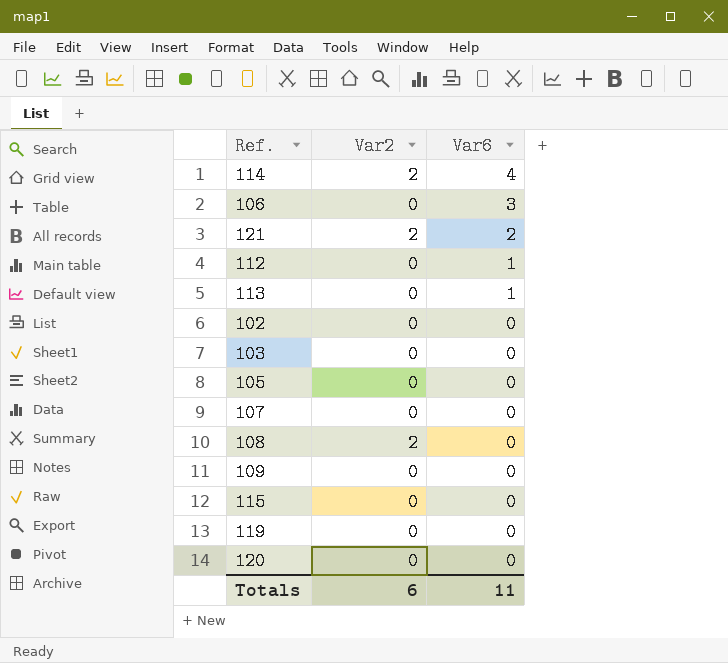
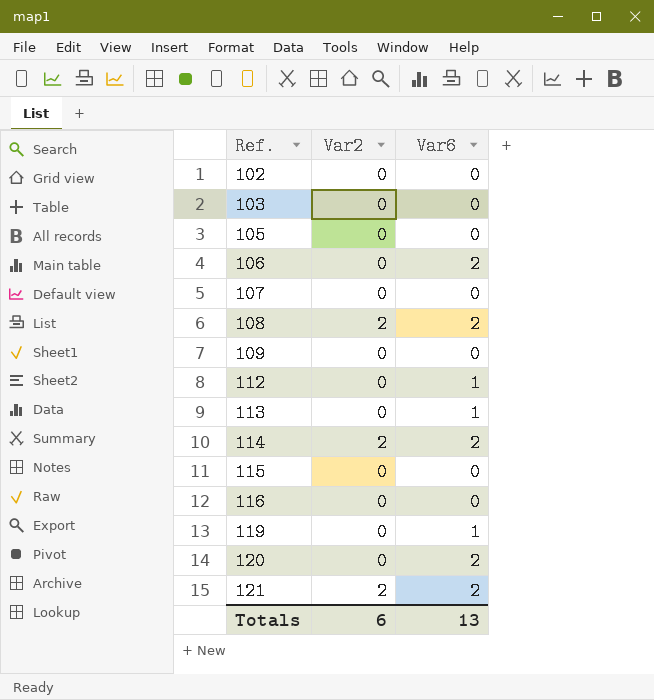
row order: Var6 descending -> Ref. ascending
106 | Var6: 3 -> 2
108 | Var6: 0 -> 2
114 | Var6: 4 -> 2
row 116: none -> 0 | 0
119 | Var6: 0 -> 1
120 | Var6: 0 -> 2
Totals | Var6: 11 -> 13

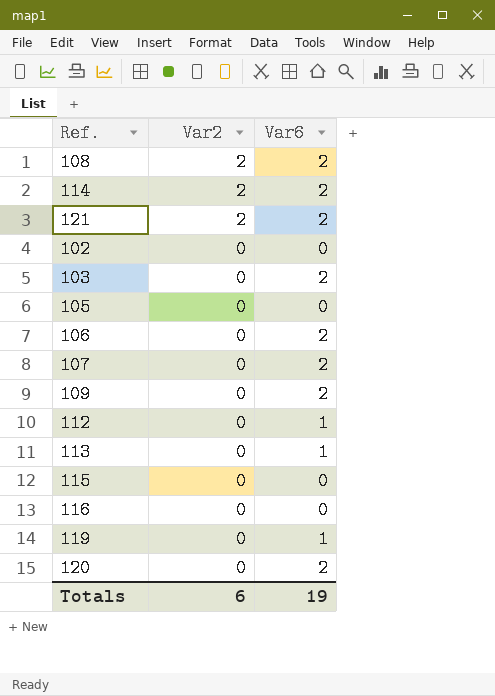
row order: Ref. ascending -> Var2 descending
103 | Var6: 0 -> 2
107 | Var6: 0 -> 2
109 | Var6: 0 -> 2
Totals | Var6: 13 -> 19

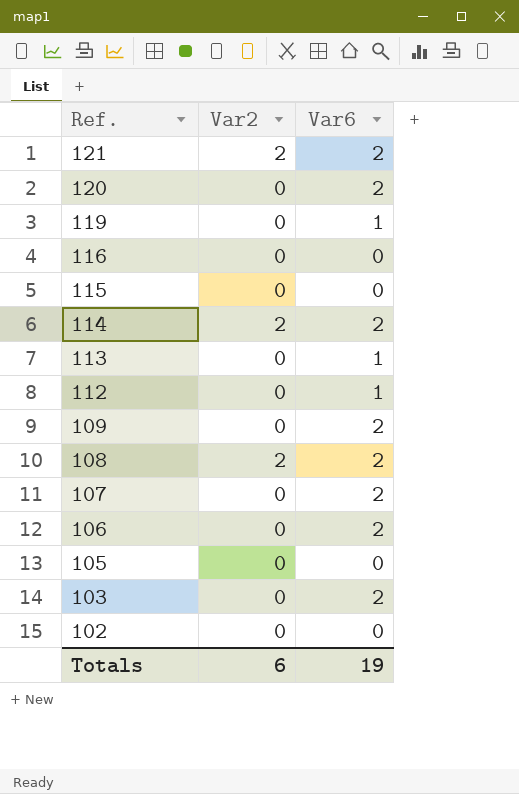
row order: Var2 descending -> Ref. descending

